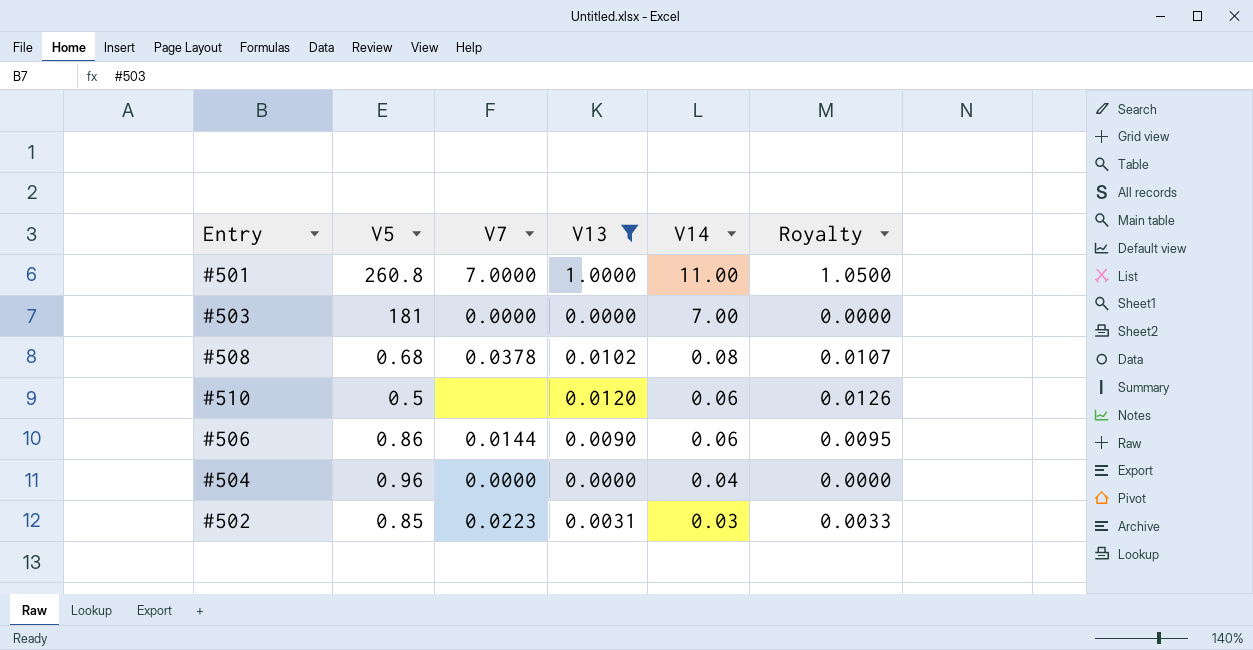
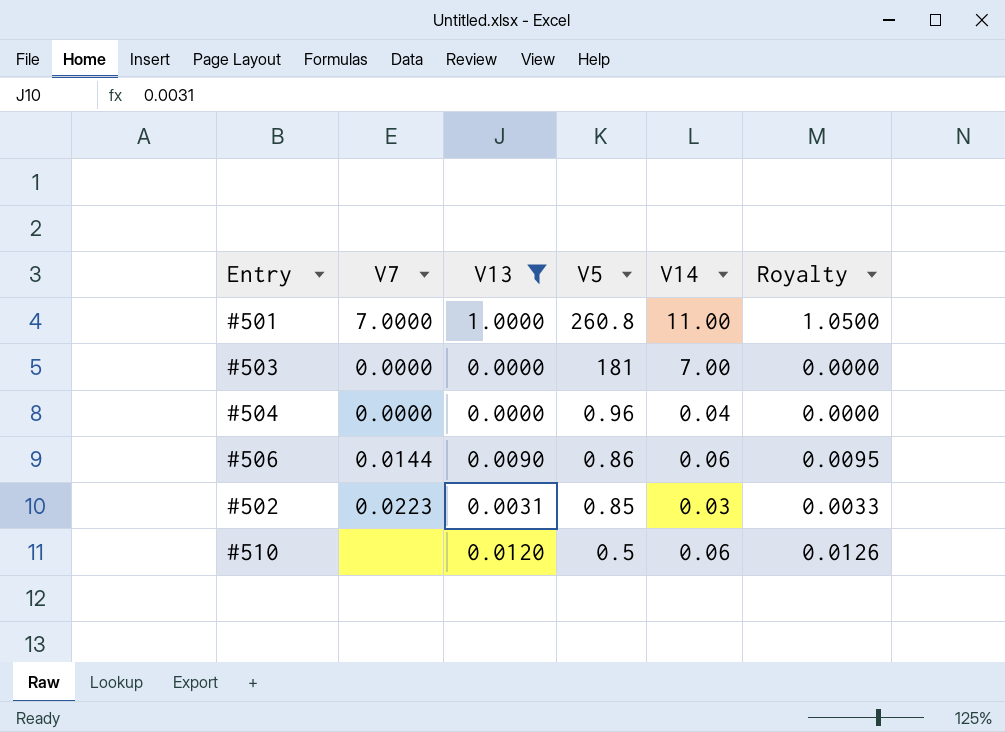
row order: V14 descending -> V5 descending
column V5 | position: 2 -> 4
row #508: 0.68 | 0.0378 | 0.0102 | 0.08 | 0.0107 -> none

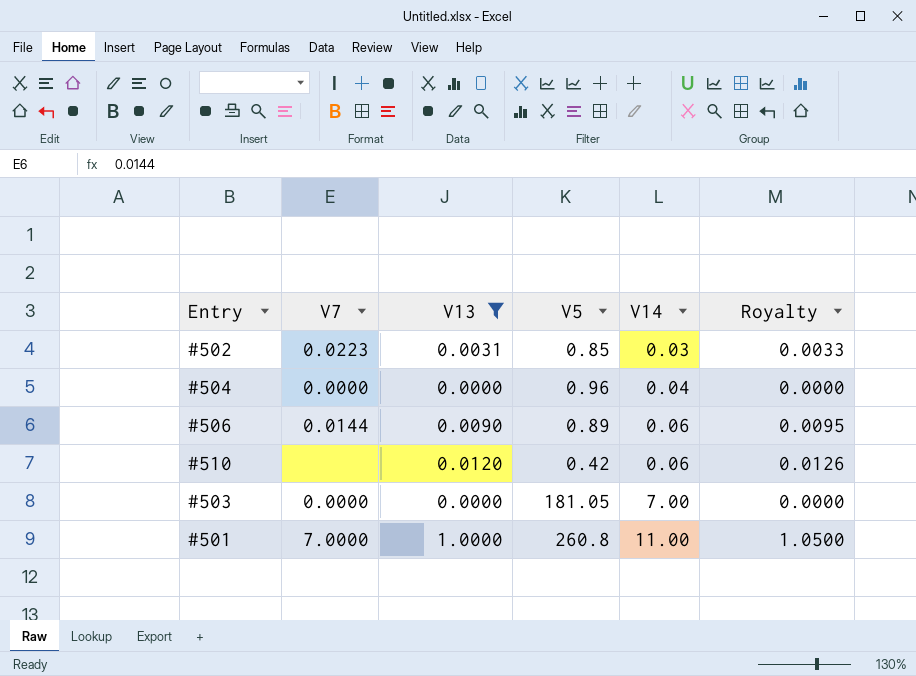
row order: V5 descending -> V14 ascending
#506 | V5: 0.86 -> 0.89
#510 | V5: 0.5 -> 0.42
#503 | V5: 181 -> 181.05

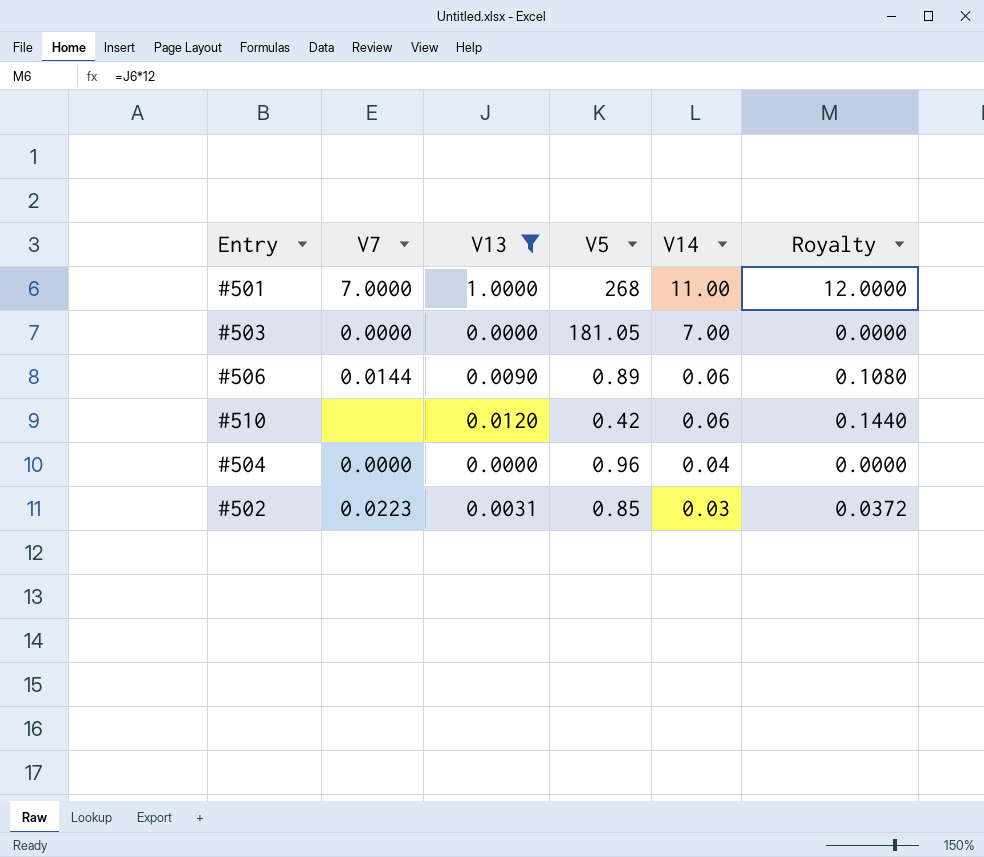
row order: V14 ascending -> V14 descending
column Royalty | formula: [V13] * 1.05 -> [V13] * 12
#501 | V5: 260.8 -> 268

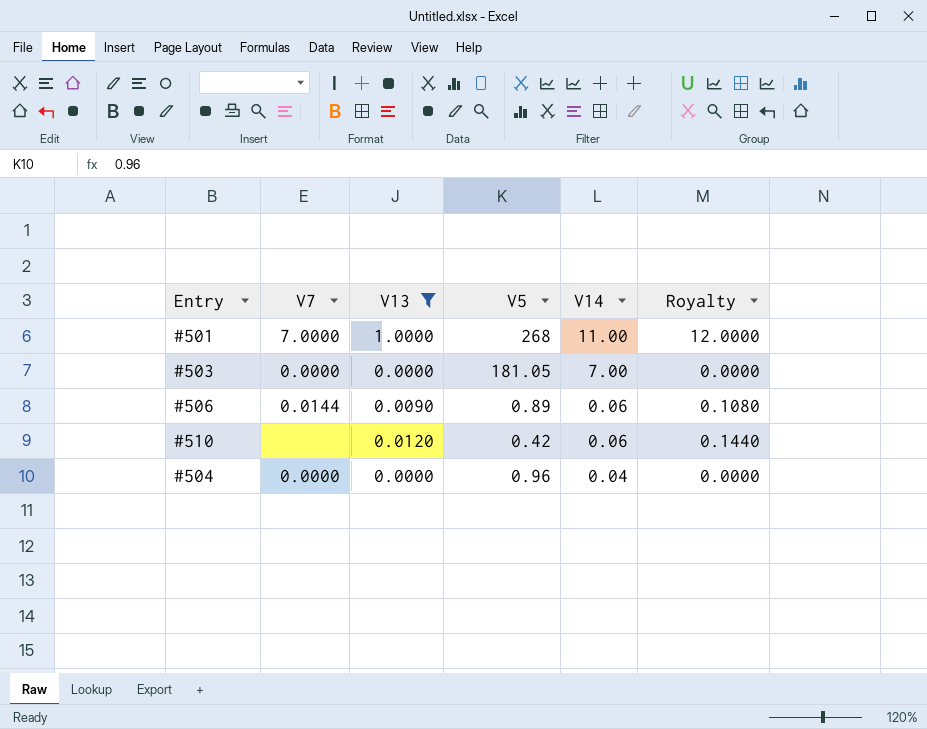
row #502: 0.0223 | 0.0031 | 0.85 | 0.03 | 0.0372 -> none

